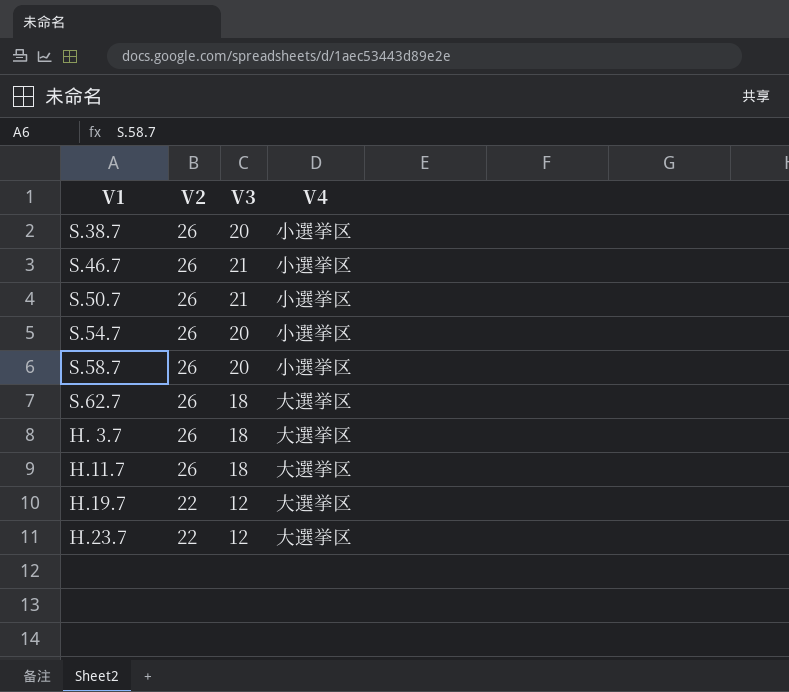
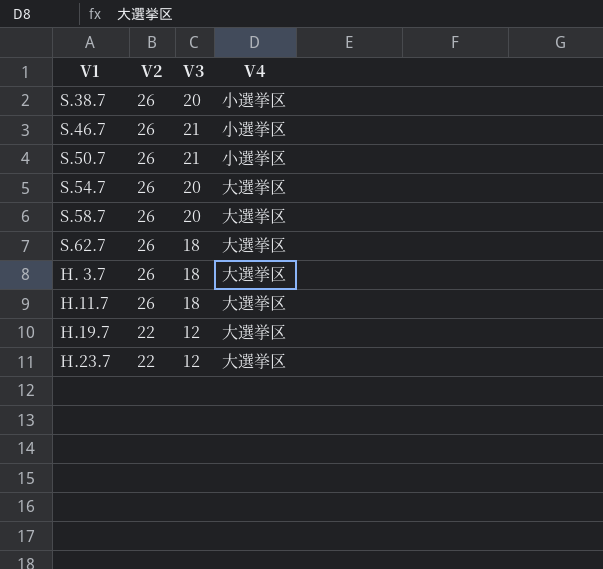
S.54.7 | V4: 小選挙区 -> 大選挙区
S.58.7 | V4: 小選挙区 -> 大選挙区

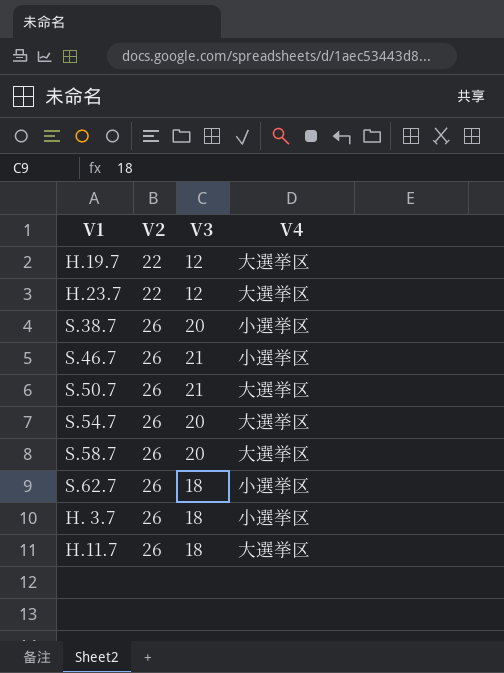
row order: V2 descending -> V2 ascending
S.50.7 | V4: 小選挙区 -> 大選挙区
S.62.7 | V4: 大選挙区 -> 小選挙区
H. 3.7 | V4: 大選挙区 -> 小選挙区

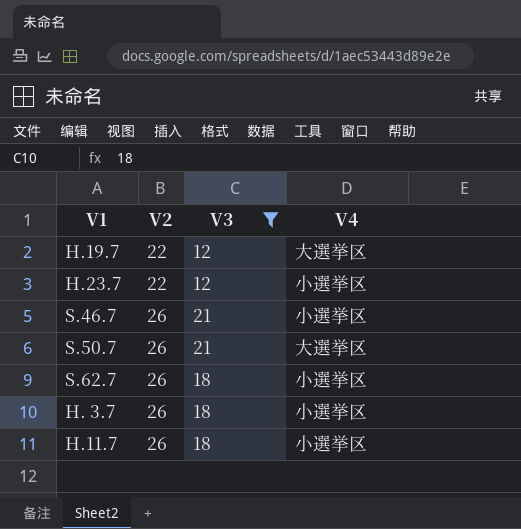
filter: none -> V3 != 20
H.23.7 | V4: 大選挙区 -> 小選挙区
H.11.7 | V4: 大選挙区 -> 小選挙区

